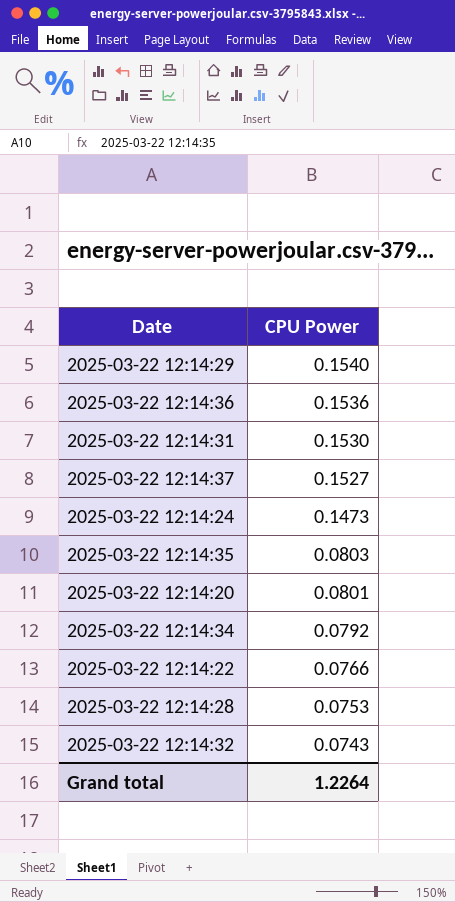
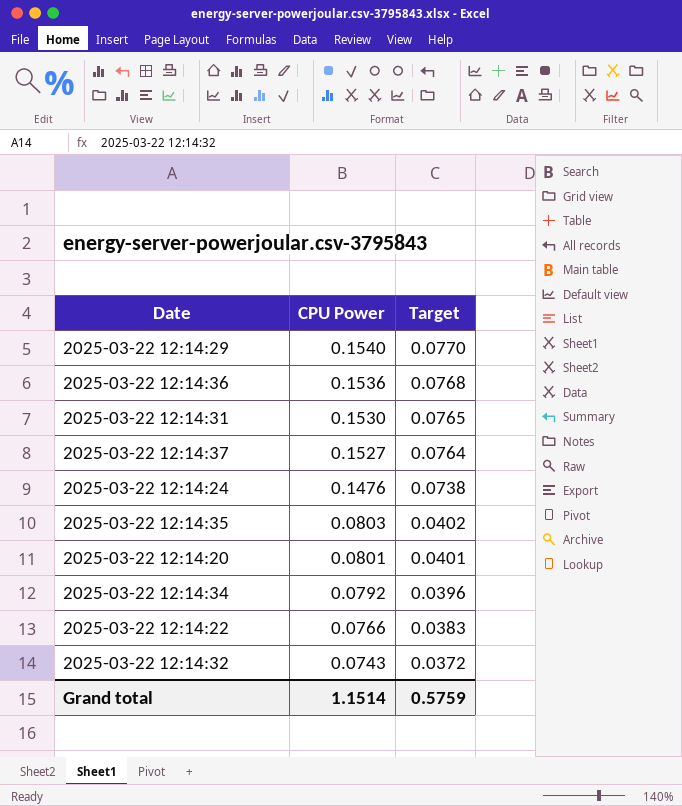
column Target | formula: none -> [CPU Power] * 0.5
row 2025-03-22 12:14:28: 0.0753 -> none
2025-03-22 12:14:24 | CPU Power: 0.1473 -> 0.1476
Grand total | CPU Power: 1.2264 -> 1.1514

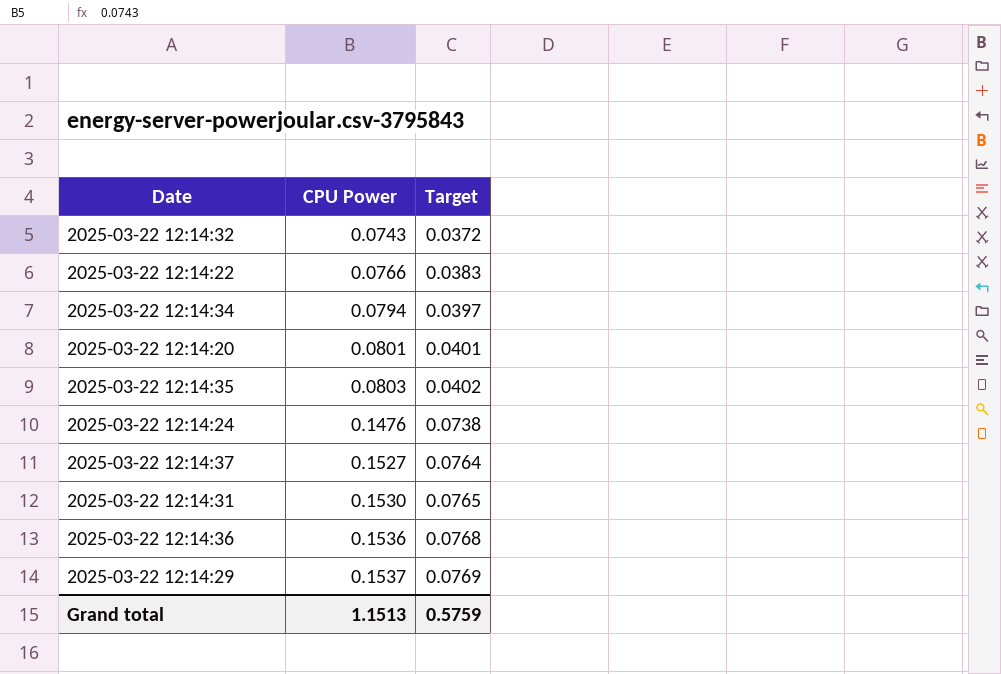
row order: CPU Power descending -> CPU Power ascending
2025-03-22 12:14:34 | CPU Power: 0.0792 -> 0.0794
2025-03-22 12:14:34 | Target: 0.0396 -> 0.0397
2025-03-22 12:14:29 | CPU Power: 0.1540 -> 0.1537
2025-03-22 12:14:29 | Target: 0.0770 -> 0.0769
Grand total | CPU Power: 1.1514 -> 1.1513

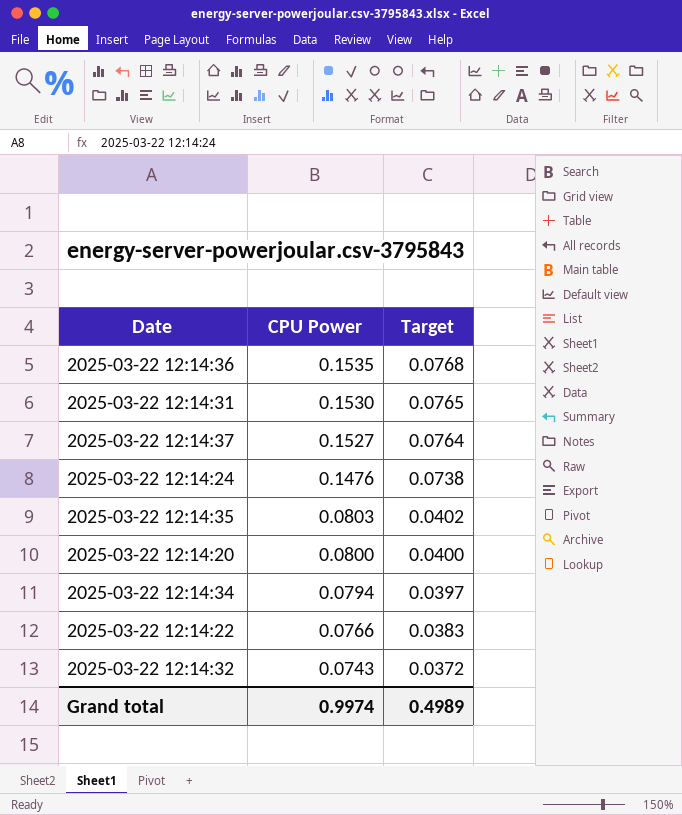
row order: CPU Power ascending -> CPU Power descending
row 2025-03-22 12:14:29: 0.1537 | 0.0769 -> none
2025-03-22 12:14:36 | CPU Power: 0.1536 -> 0.1535
2025-03-22 12:14:20 | CPU Power: 0.0801 -> 0.0800
2025-03-22 12:14:20 | Target: 0.0401 -> 0.0400
Grand total | CPU Power: 1.1513 -> 0.9974
Grand total | Target: 0.5759 -> 0.4989

